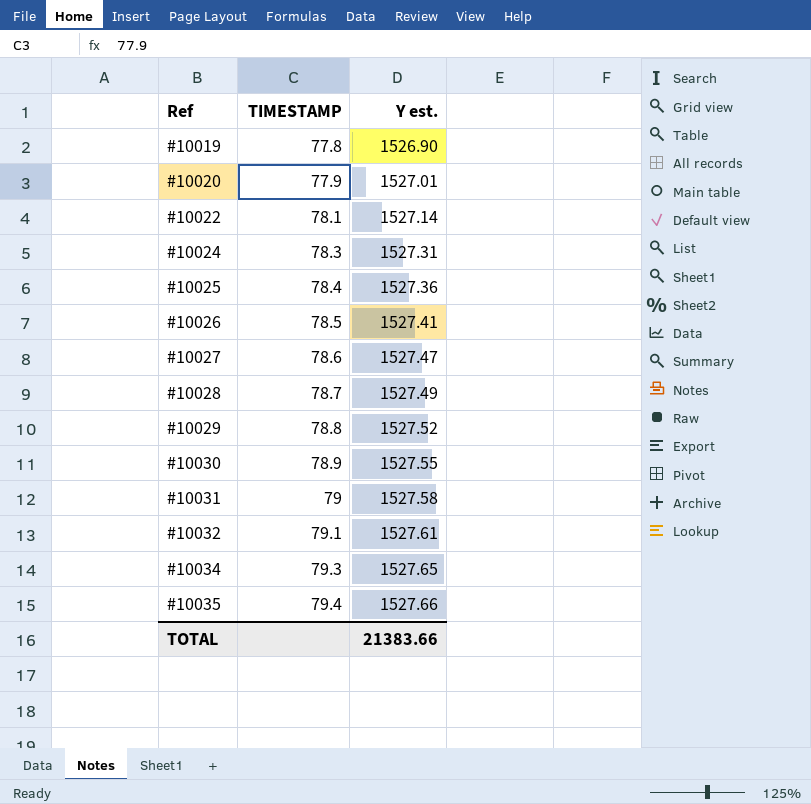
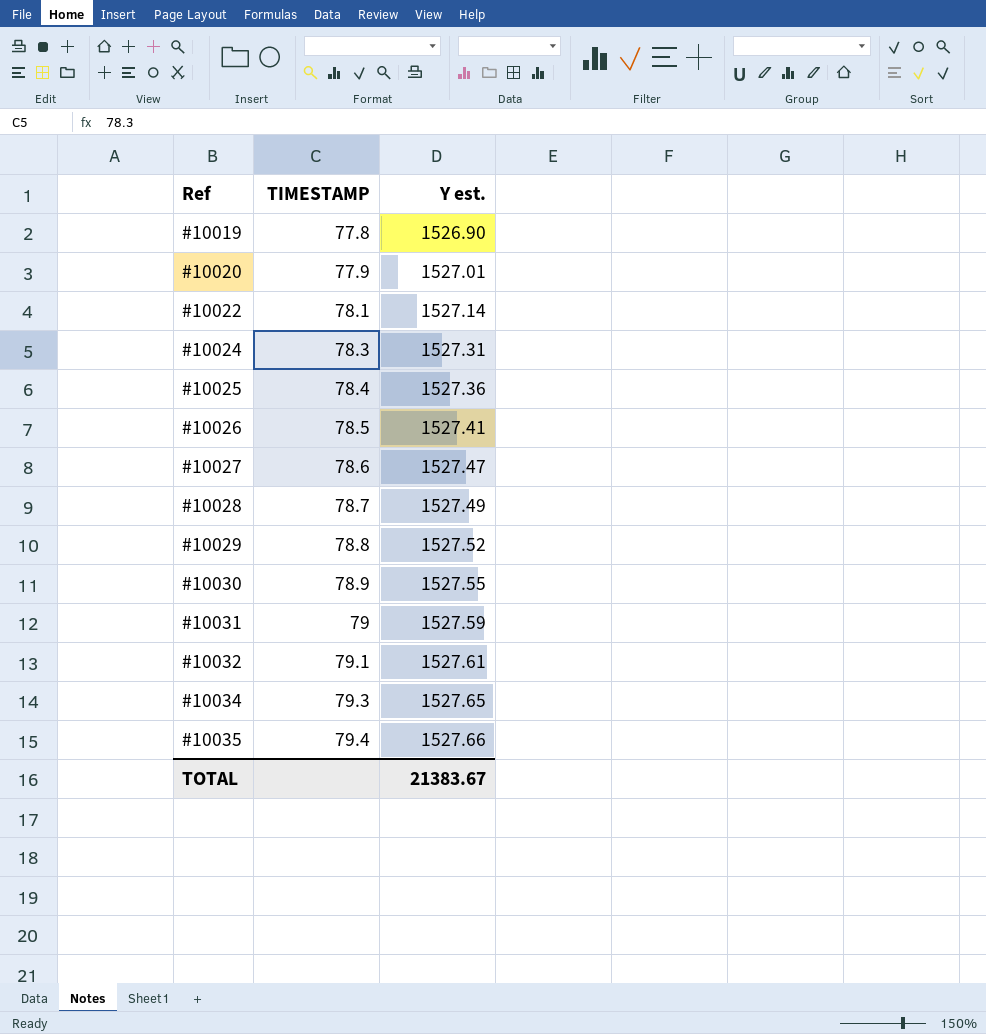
#10031 | Y est.: 1527.58 -> 1527.59
TOTAL | Y est.: 21383.66 -> 21383.67

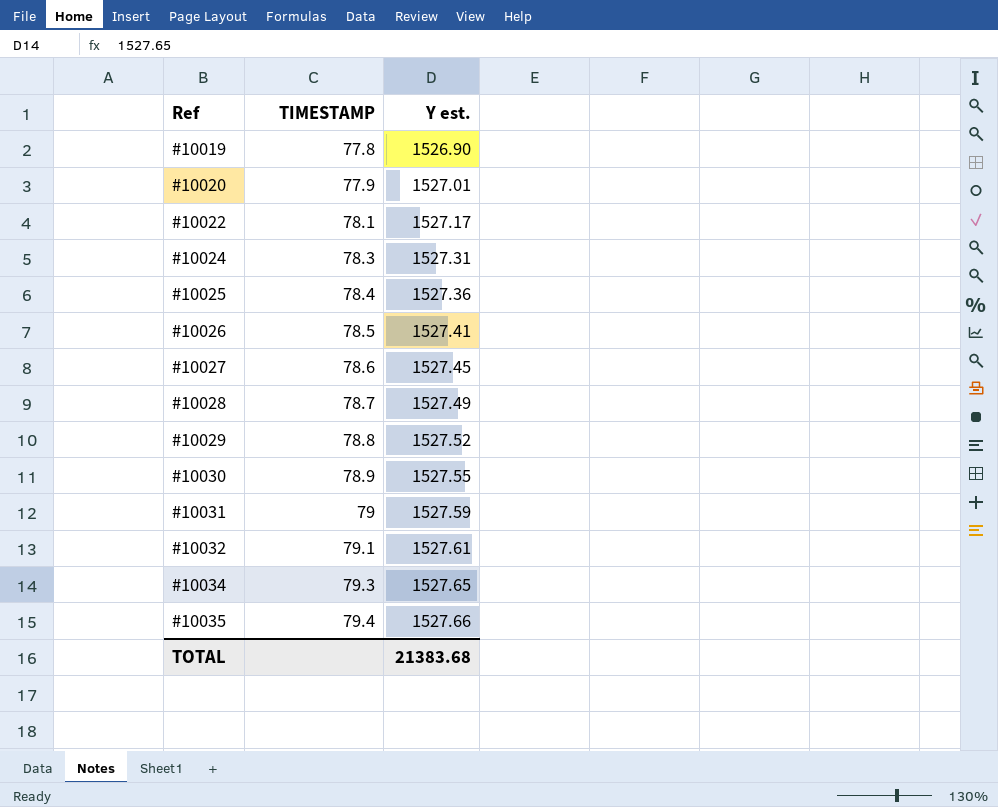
#10022 | Y est.: 1527.14 -> 1527.17
#10027 | Y est.: 1527.47 -> 1527.45
TOTAL | Y est.: 21383.67 -> 21383.68

